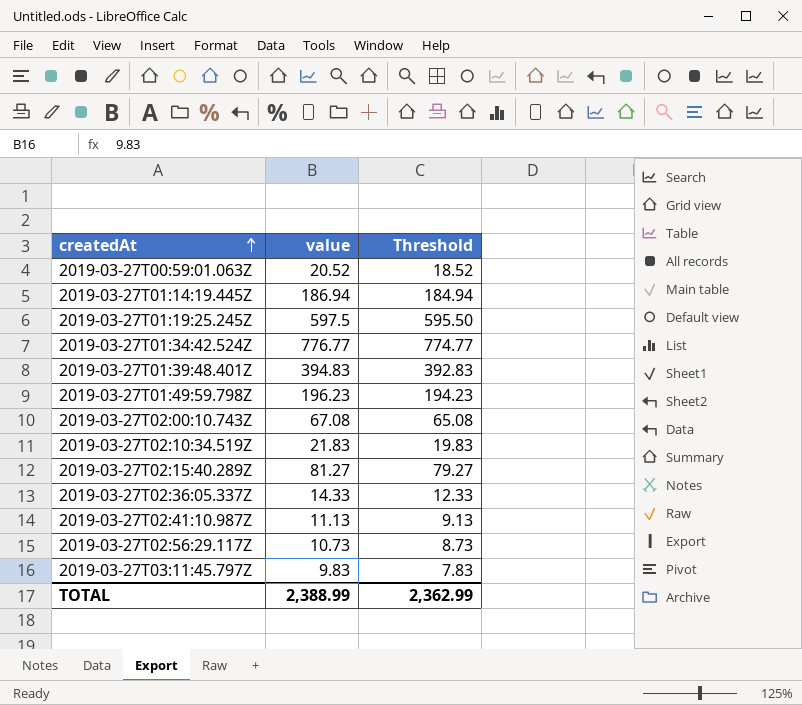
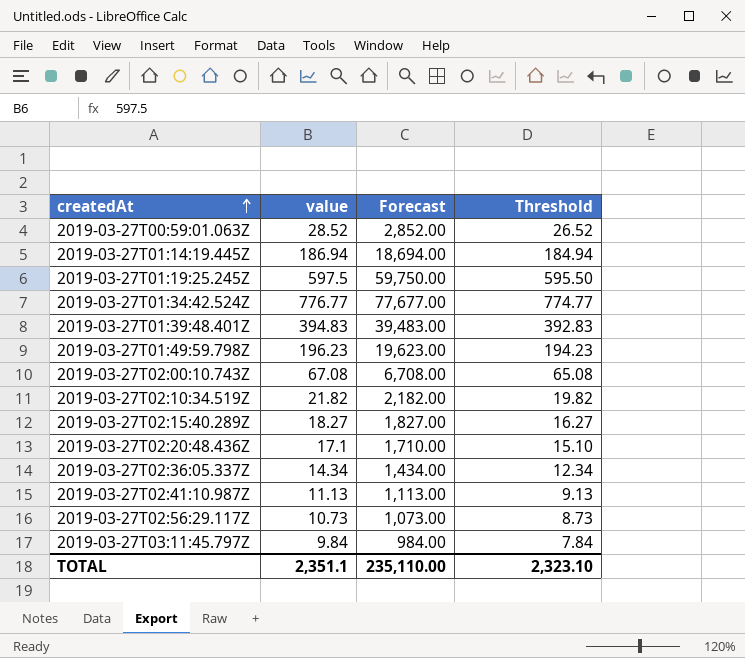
column Forecast | formula: none -> [value] * 100
2019-03-27T00:59:01.063Z | value: 20.52 -> 28.52
2019-03-27T00:59:01.063Z | Threshold: 18.52 -> 26.52
2019-03-27T02:10:34.519Z | value: 21.83 -> 21.82
2019-03-27T02:10:34.519Z | Threshold: 19.83 -> 19.82
2019-03-27T02:15:40.289Z | value: 81.27 -> 18.27
2019-03-27T02:15:40.289Z | Threshold: 79.27 -> 16.27
row 2019-03-27T02:20:48.436Z: none -> 17.1 | 1,710.00 | 15.10
2019-03-27T02:36:05.337Z | value: 14.33 -> 14.34
2019-03-27T02:36:05.337Z | Threshold: 12.33 -> 12.34
2019-03-27T03:11:45.797Z | value: 9.83 -> 9.84
2019-03-27T03:11:45.797Z | Threshold: 7.83 -> 7.84
TOTAL | value: 2,388.99 -> 2,351.1
TOTAL | Threshold: 2,362.99 -> 2,323.10

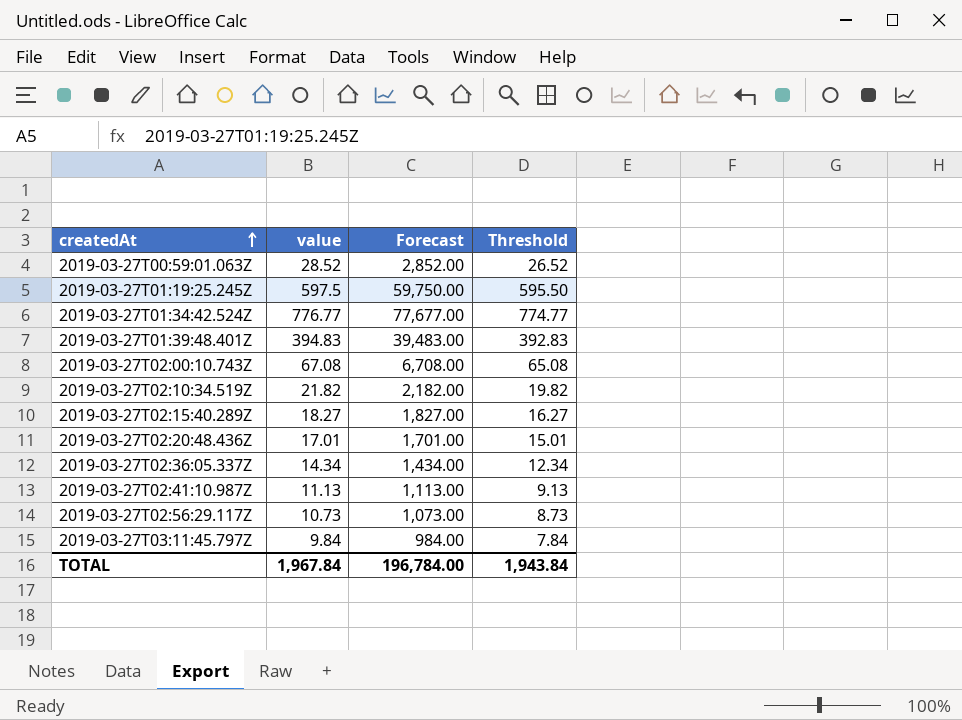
row 2019-03-27T01:14:19.445Z: 186.94 | 18,694.00 | 184.94 -> none
row 2019-03-27T01:49:59.798Z: 196.23 | 19,623.00 | 194.23 -> none
2019-03-27T02:20:48.436Z | value: 17.1 -> 17.01
2019-03-27T02:20:48.436Z | Forecast: 1,710.00 -> 1,701.00
2019-03-27T02:20:48.436Z | Threshold: 15.10 -> 15.01
TOTAL | value: 2,351.1 -> 1,967.84
TOTAL | Forecast: 235,110.00 -> 196,784.00
TOTAL | Threshold: 2,323.10 -> 1,943.84

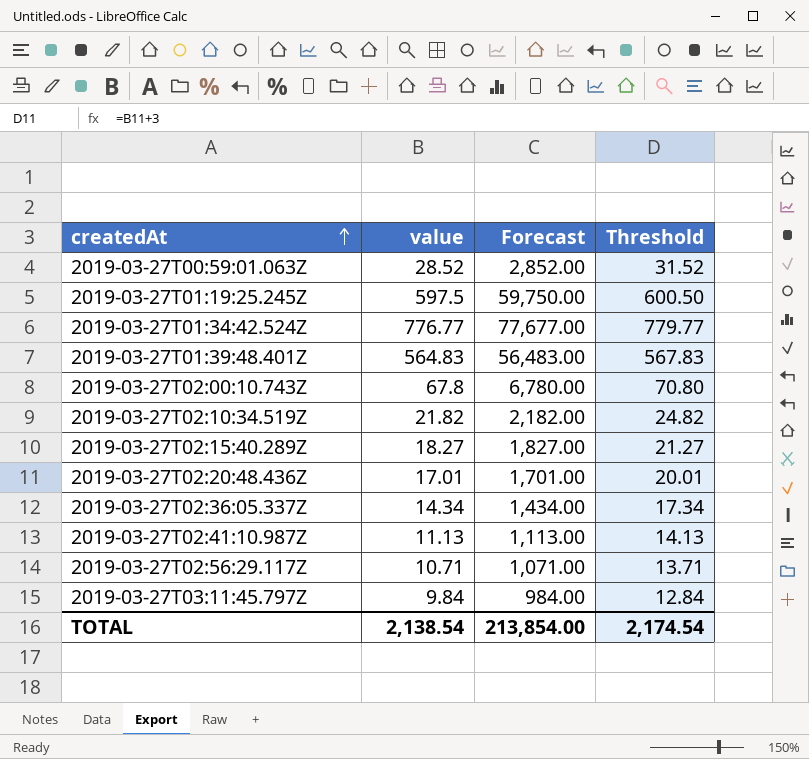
column Threshold | formula: [value] - 2 -> [value] + 3
2019-03-27T01:39:48.401Z | value: 394.83 -> 564.83
2019-03-27T01:39:48.401Z | Forecast: 39,483.00 -> 56,483.00
2019-03-27T02:00:10.743Z | value: 67.08 -> 67.8
2019-03-27T02:00:10.743Z | Forecast: 6,708.00 -> 6,780.00
2019-03-27T02:56:29.117Z | value: 10.73 -> 10.71
2019-03-27T02:56:29.117Z | Forecast: 1,073.00 -> 1,071.00
TOTAL | value: 1,967.84 -> 2,138.54
TOTAL | Forecast: 196,784.00 -> 213,854.00
TOTAL | Threshold: 1,943.84 -> 2,174.54

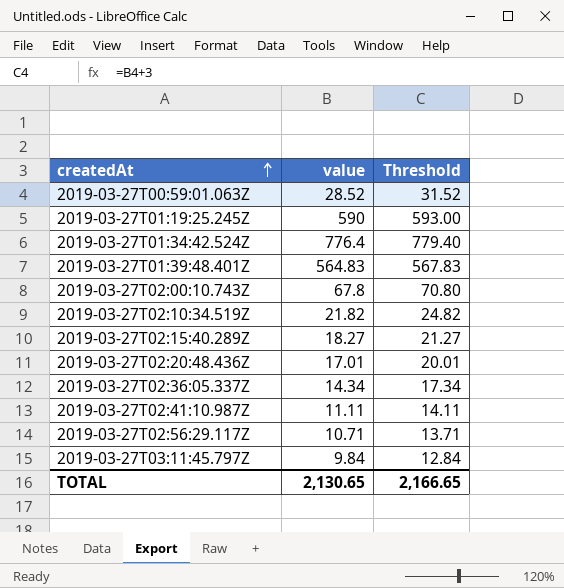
column Forecast | formula: [value] * 100 -> none
2019-03-27T01:19:25.245Z | value: 597.5 -> 590
2019-03-27T01:19:25.245Z | Threshold: 600.50 -> 593.00
2019-03-27T01:34:42.524Z | value: 776.77 -> 776.4
2019-03-27T01:34:42.524Z | Threshold: 779.77 -> 779.40
2019-03-27T02:41:10.987Z | value: 11.13 -> 11.11
2019-03-27T02:41:10.987Z | Threshold: 14.13 -> 14.11
TOTAL | value: 2,138.54 -> 2,130.65
TOTAL | Threshold: 2,174.54 -> 2,166.65

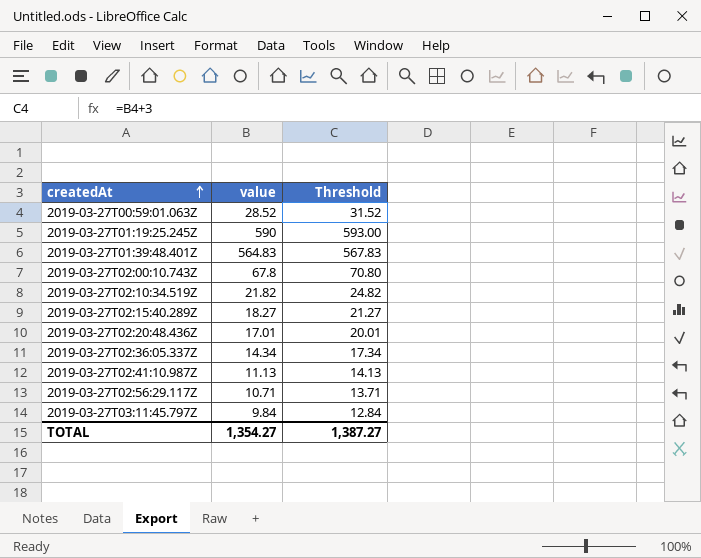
row 2019-03-27T01:34:42.524Z: 776.4 | 779.40 -> none
2019-03-27T02:41:10.987Z | value: 11.11 -> 11.13
2019-03-27T02:41:10.987Z | Threshold: 14.11 -> 14.13
TOTAL | value: 2,130.65 -> 1,354.27
TOTAL | Threshold: 2,166.65 -> 1,387.27

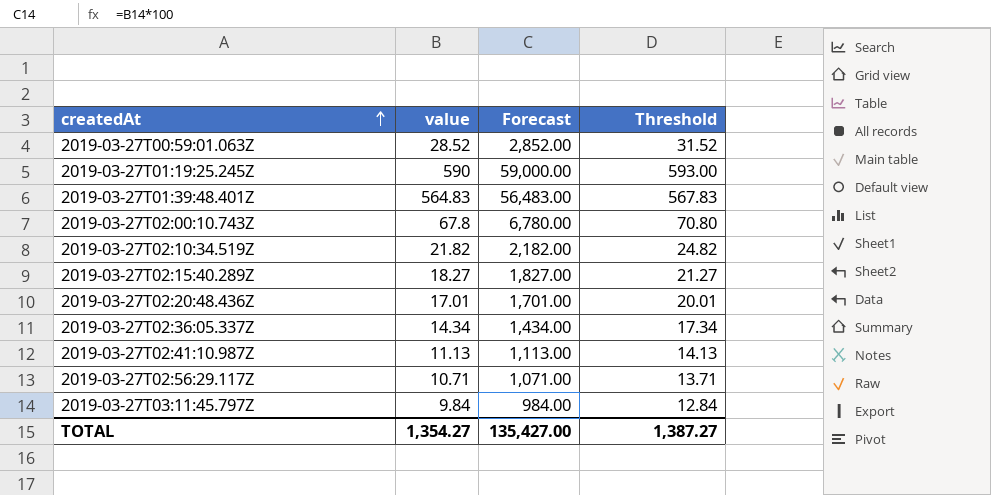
column Forecast | formula: none -> [value] * 100

